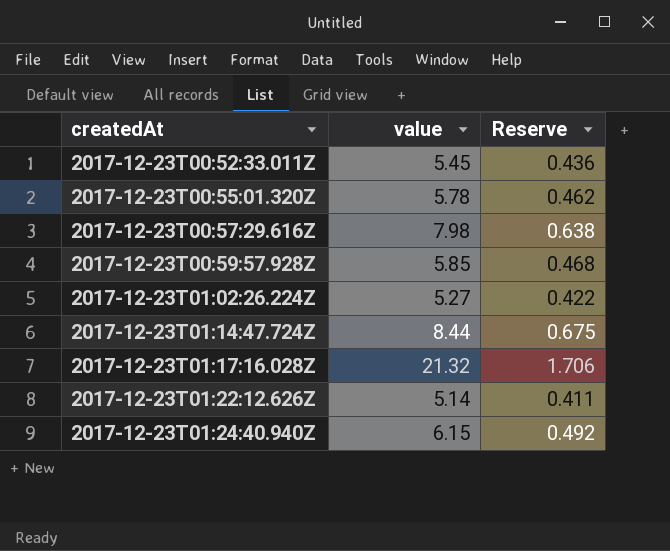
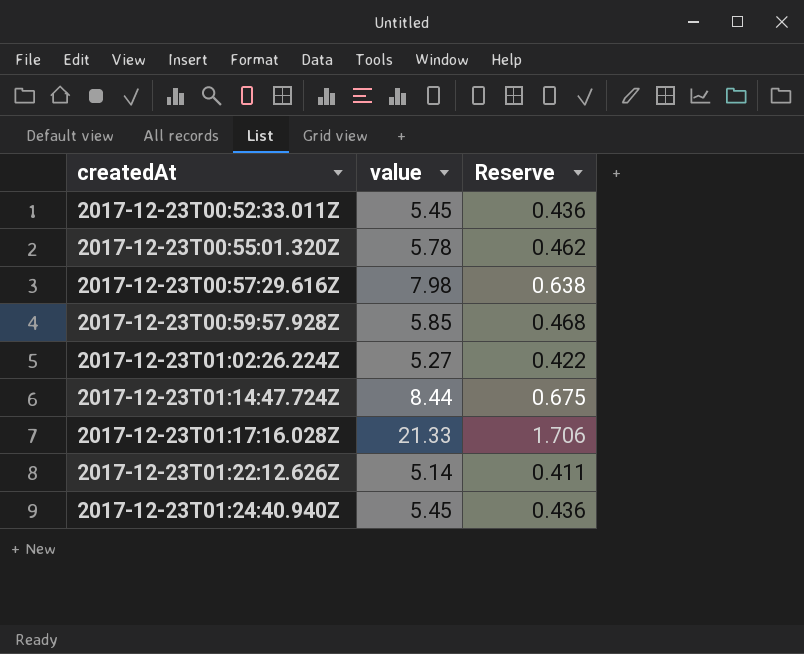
2017-12-23T01:17:16.028Z | value: 21.32 -> 21.33
2017-12-23T01:24:40.940Z | value: 6.15 -> 5.45
2017-12-23T01:24:40.940Z | Reserve: 0.492 -> 0.436

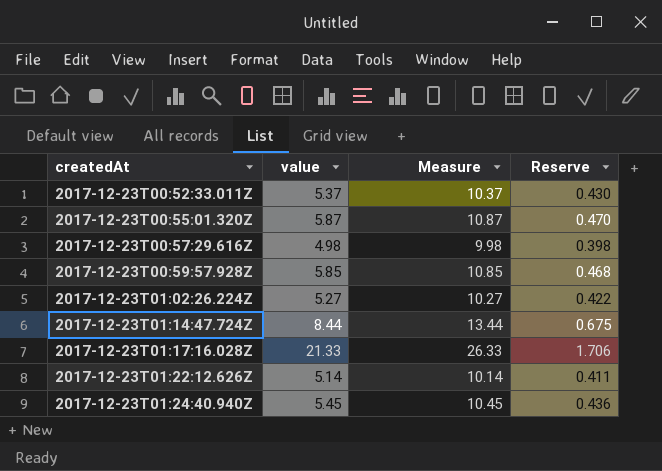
column Measure | formula: none -> [value] + 5
2017-12-23T00:52:33.011Z | value: 5.45 -> 5.37
2017-12-23T00:52:33.011Z | Reserve: 0.436 -> 0.430
2017-12-23T00:55:01.320Z | value: 5.78 -> 5.87
2017-12-23T00:55:01.320Z | Reserve: 0.462 -> 0.470
2017-12-23T00:57:29.616Z | value: 7.98 -> 4.98
2017-12-23T00:57:29.616Z | Reserve: 0.638 -> 0.398

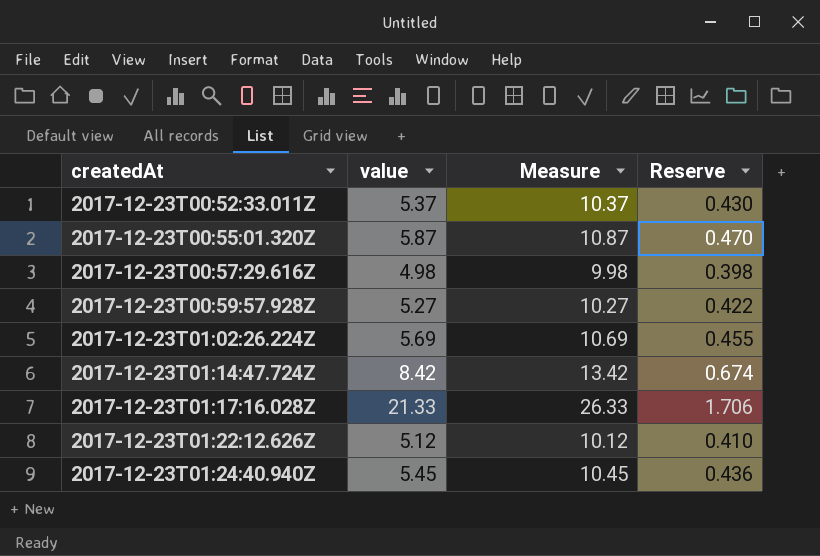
2017-12-23T00:59:57.928Z | value: 5.85 -> 5.27
2017-12-23T00:59:57.928Z | Measure: 10.85 -> 10.27
2017-12-23T00:59:57.928Z | Reserve: 0.468 -> 0.422
2017-12-23T01:02:26.224Z | value: 5.27 -> 5.69
2017-12-23T01:02:26.224Z | Measure: 10.27 -> 10.69
2017-12-23T01:02:26.224Z | Reserve: 0.422 -> 0.455
2017-12-23T01:14:47.724Z | value: 8.44 -> 8.42
2017-12-23T01:14:47.724Z | Measure: 13.44 -> 13.42
2017-12-23T01:14:47.724Z | Reserve: 0.675 -> 0.674
2017-12-23T01:22:12.626Z | value: 5.14 -> 5.12
2017-12-23T01:22:12.626Z | Measure: 10.14 -> 10.12
2017-12-23T01:22:12.626Z | Reserve: 0.411 -> 0.410

